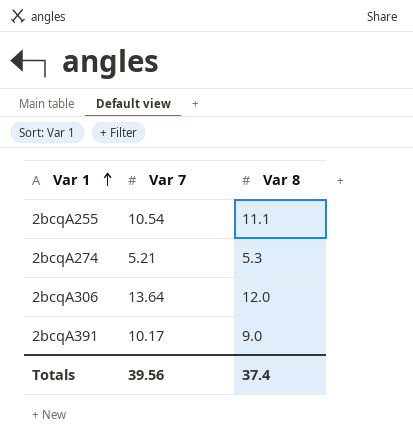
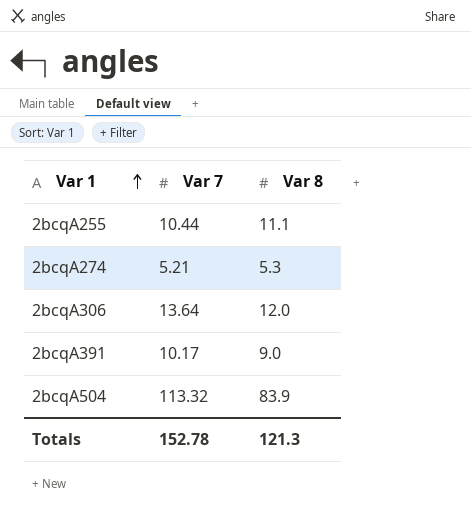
2bcqA255 | Var 7: 10.54 -> 10.44
row 2bcqA504: none -> 113.32 | 83.9
Totals | Var 7: 39.56 -> 152.78
Totals | Var 8: 37.4 -> 121.3

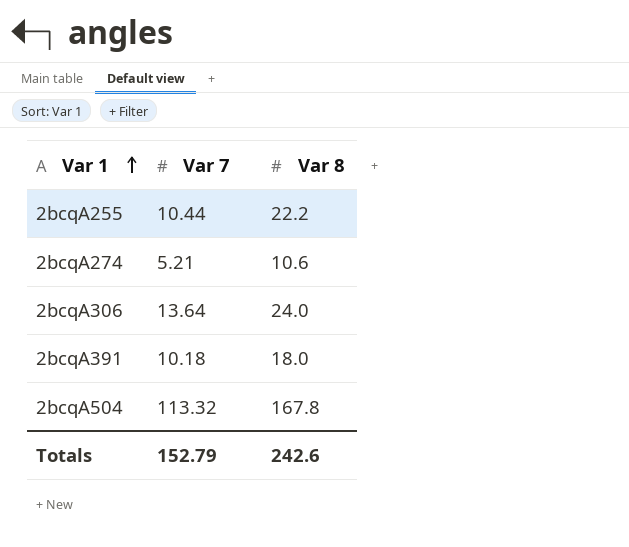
2bcqA255 | Var 8: 11.1 -> 22.2
2bcqA274 | Var 8: 5.3 -> 10.6
2bcqA306 | Var 8: 12.0 -> 24.0
2bcqA391 | Var 7: 10.17 -> 10.18
2bcqA391 | Var 8: 9.0 -> 18.0
2bcqA504 | Var 8: 83.9 -> 167.8
Totals | Var 7: 152.78 -> 152.79
Totals | Var 8: 121.3 -> 242.6

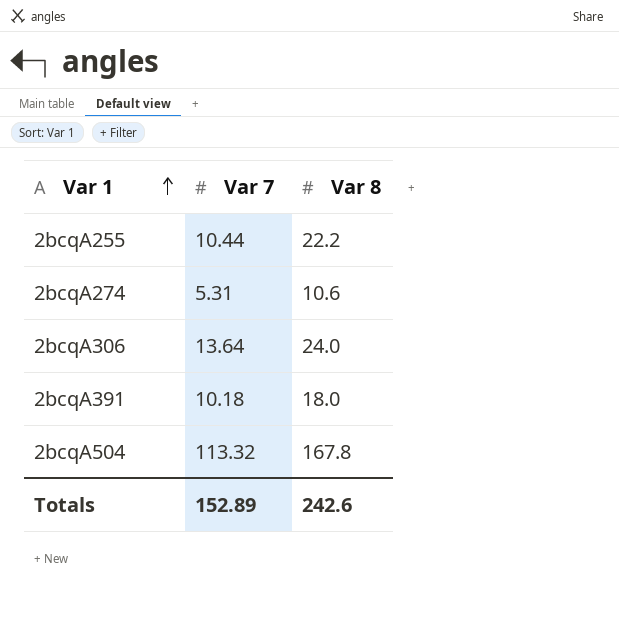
2bcqA274 | Var 7: 5.21 -> 5.31
Totals | Var 7: 152.79 -> 152.89

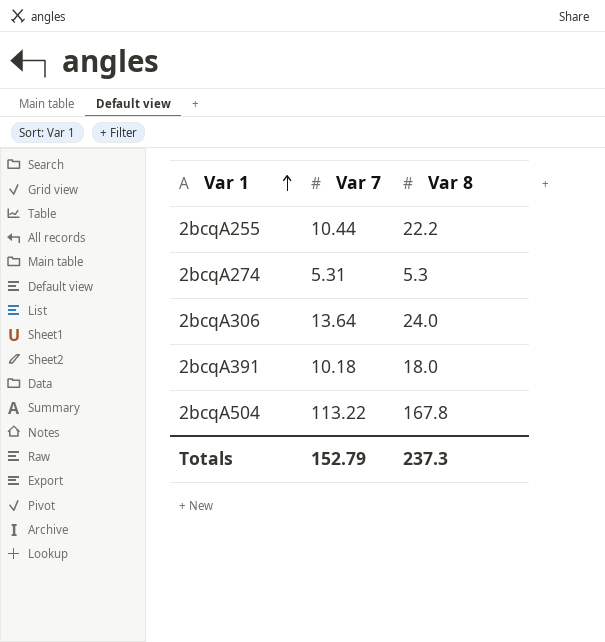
2bcqA274 | Var 8: 10.6 -> 5.3
2bcqA504 | Var 7: 113.32 -> 113.22
Totals | Var 7: 152.89 -> 152.79
Totals | Var 8: 242.6 -> 237.3

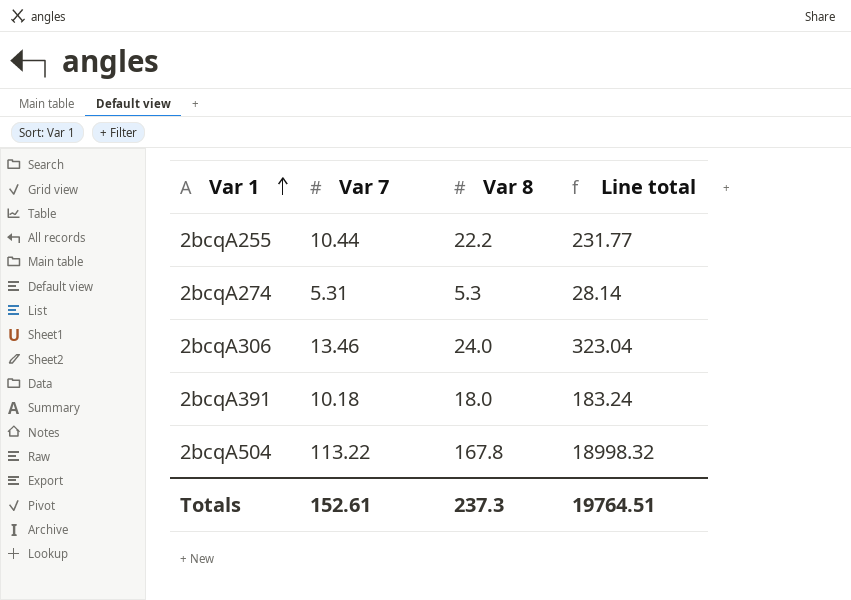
column Line total | formula: none -> [Var 7] * [Var 8]
2bcqA306 | Var 7: 13.64 -> 13.46
Totals | Var 7: 152.79 -> 152.61

